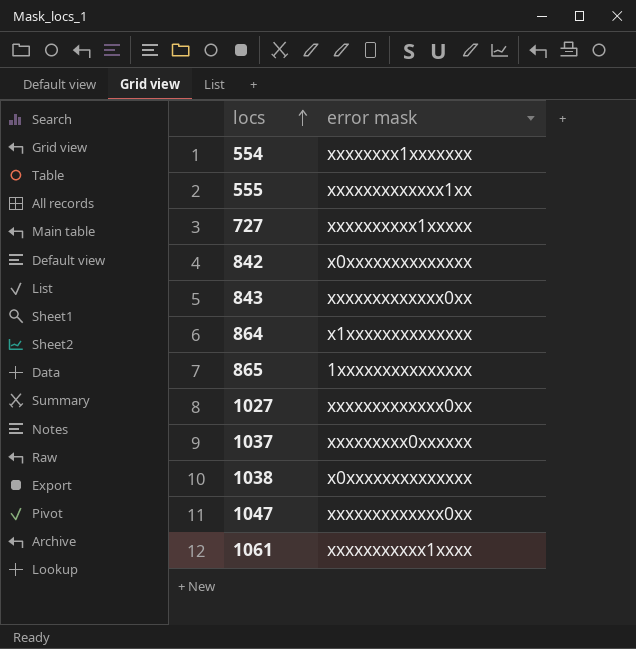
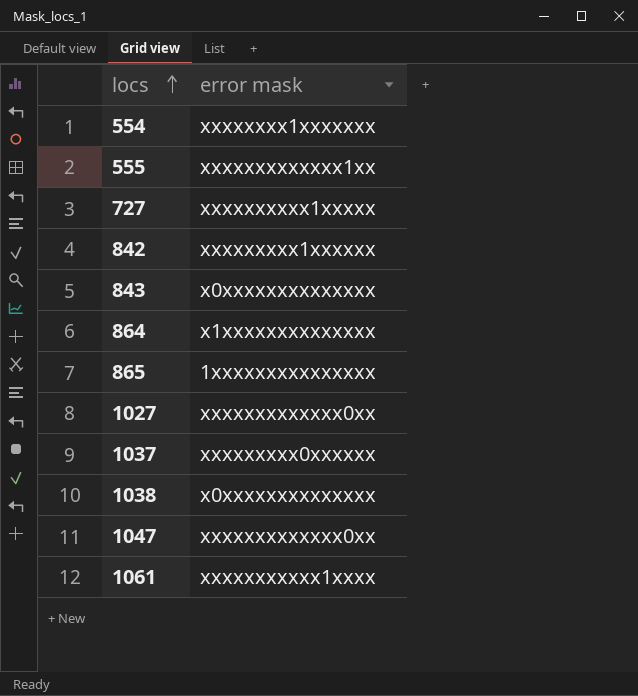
842 | error mask: x0xxxxxxxxxxxxxx -> xxxxxxxxx1xxxxxx
843 | error mask: xxxxxxxxxxxxx0xx -> x0xxxxxxxxxxxxxx

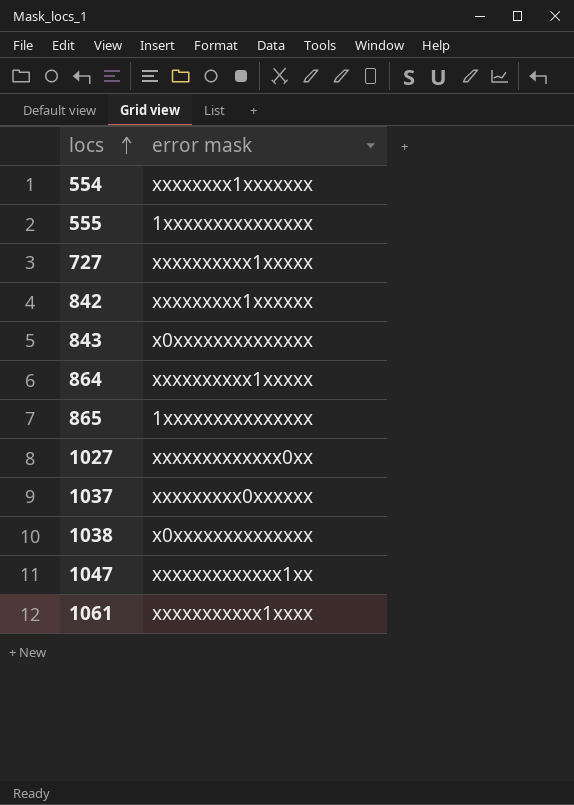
555 | error mask: xxxxxxxxxxxxx1xx -> 1xxxxxxxxxxxxxxx
864 | error mask: x1xxxxxxxxxxxxxx -> xxxxxxxxxx1xxxxx
1047 | error mask: xxxxxxxxxxxxx0xx -> xxxxxxxxxxxxx1xx

